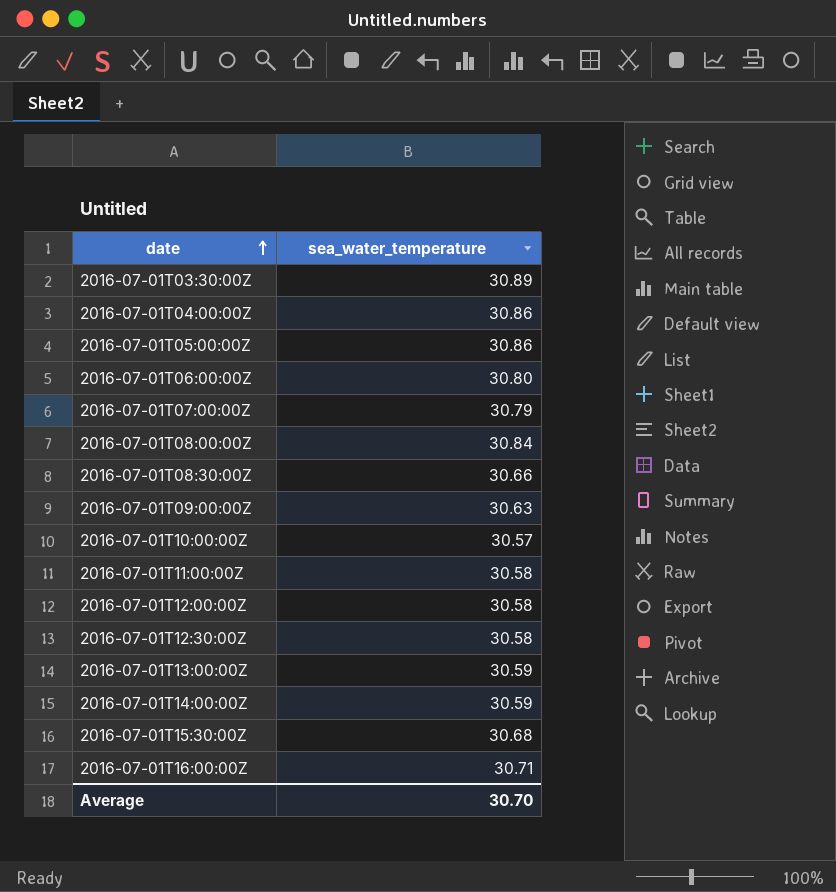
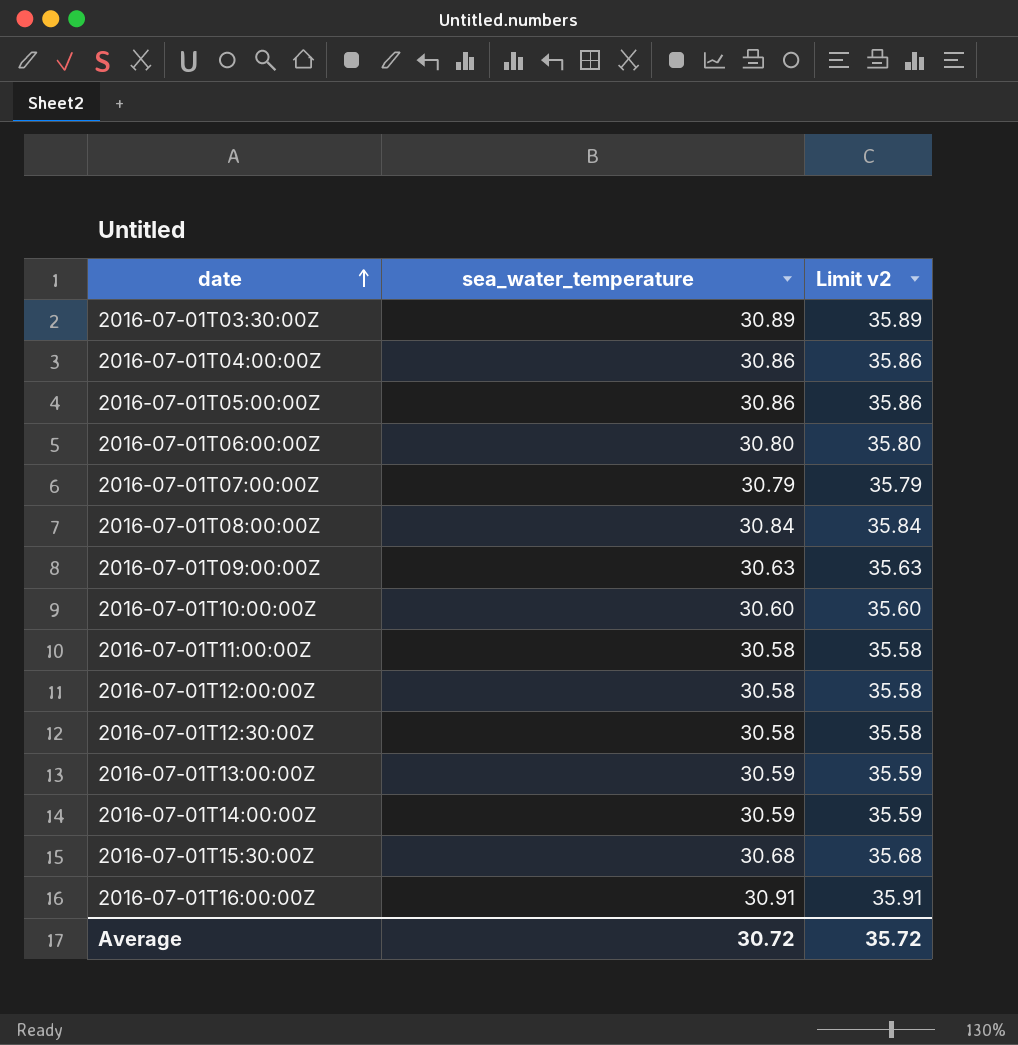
column Limit v2 | formula: none -> [sea_water_temperature] + 5
row 2016-07-01T08:30:00Z: 30.66 -> none
2016-07-01T10:00:00Z | sea_water_temperature: 30.57 -> 30.60
2016-07-01T16:00:00Z | sea_water_temperature: 30.71 -> 30.91
Average | sea_water_temperature: 30.70 -> 30.72

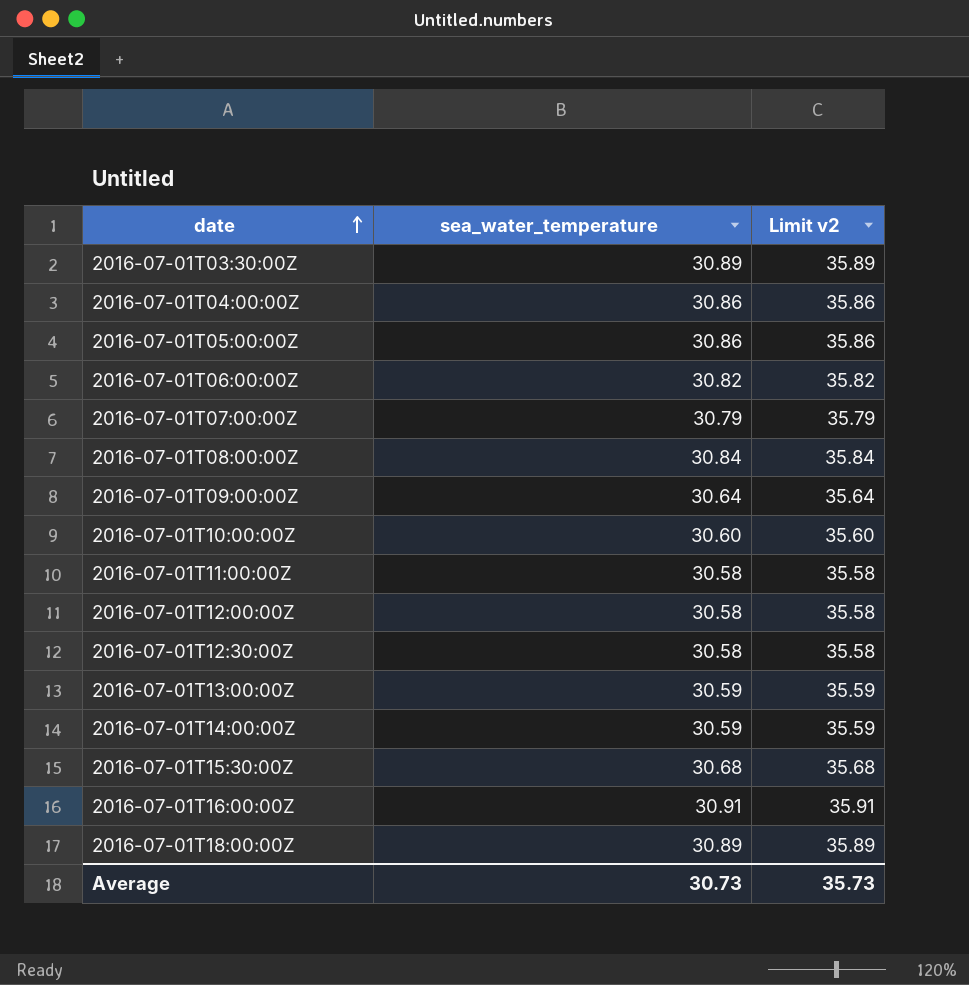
2016-07-01T06:00:00Z | sea_water_temperature: 30.80 -> 30.82
2016-07-01T06:00:00Z | Limit v2: 35.80 -> 35.82
2016-07-01T09:00:00Z | sea_water_temperature: 30.63 -> 30.64
2016-07-01T09:00:00Z | Limit v2: 35.63 -> 35.64
row 2016-07-01T18:00:00Z: none -> 30.89 | 35.89
Average | sea_water_temperature: 30.72 -> 30.73
Average | Limit v2: 35.72 -> 35.73

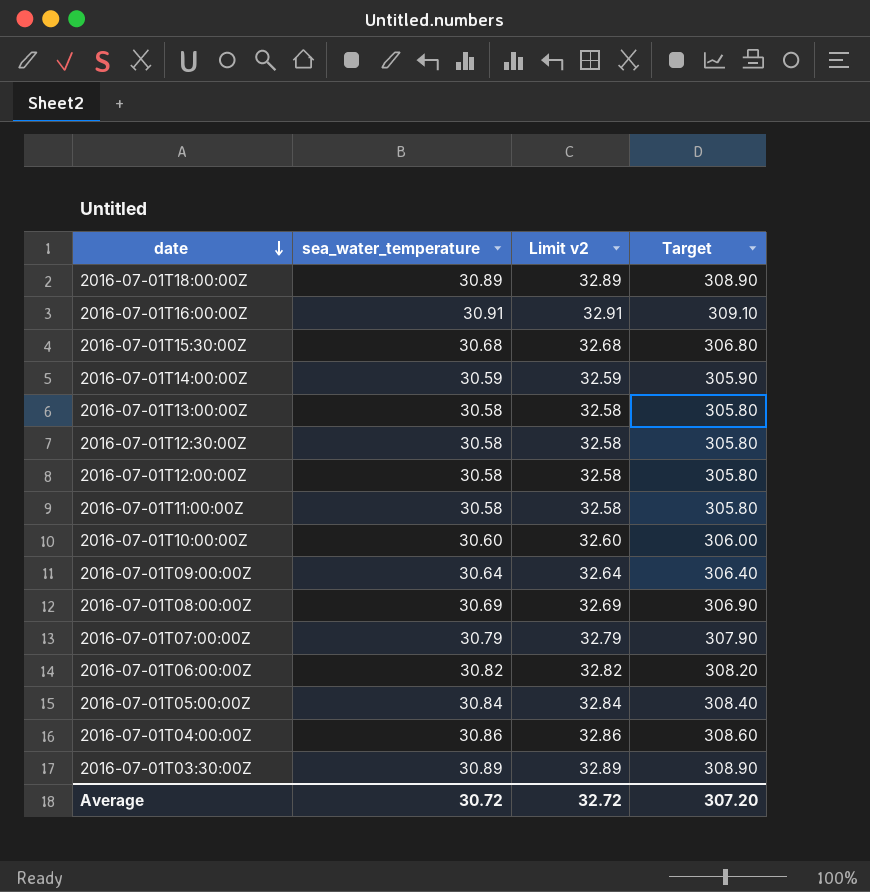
row order: date ascending -> date descending
column Limit v2 | formula: [sea_water_temperature] + 5 -> [sea_water_temperature] + 2
column Target | formula: none -> [sea_water_temperature] * 10
2016-07-01T13:00:00Z | sea_water_temperature: 30.59 -> 30.58
2016-07-01T08:00:00Z | sea_water_temperature: 30.84 -> 30.69
2016-07-01T05:00:00Z | sea_water_temperature: 30.86 -> 30.84
Average | sea_water_temperature: 30.73 -> 30.72
Average | Limit v2: 35.73 -> 32.72

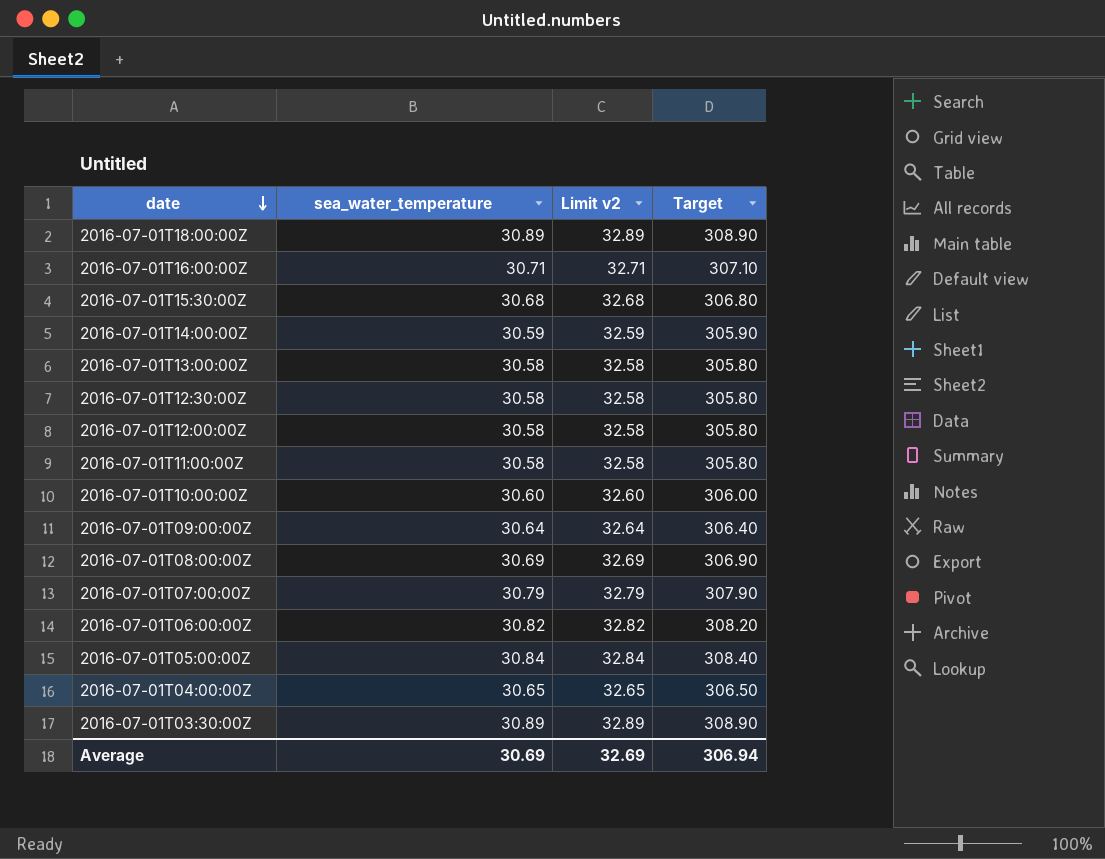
2016-07-01T16:00:00Z | sea_water_temperature: 30.91 -> 30.71
2016-07-01T16:00:00Z | Limit v2: 32.91 -> 32.71
2016-07-01T16:00:00Z | Target: 309.10 -> 307.10
2016-07-01T04:00:00Z | sea_water_temperature: 30.86 -> 30.65
2016-07-01T04:00:00Z | Limit v2: 32.86 -> 32.65
2016-07-01T04:00:00Z | Target: 308.60 -> 306.50
Average | sea_water_temperature: 30.72 -> 30.69
Average | Limit v2: 32.72 -> 32.69
Average | Target: 307.20 -> 306.94

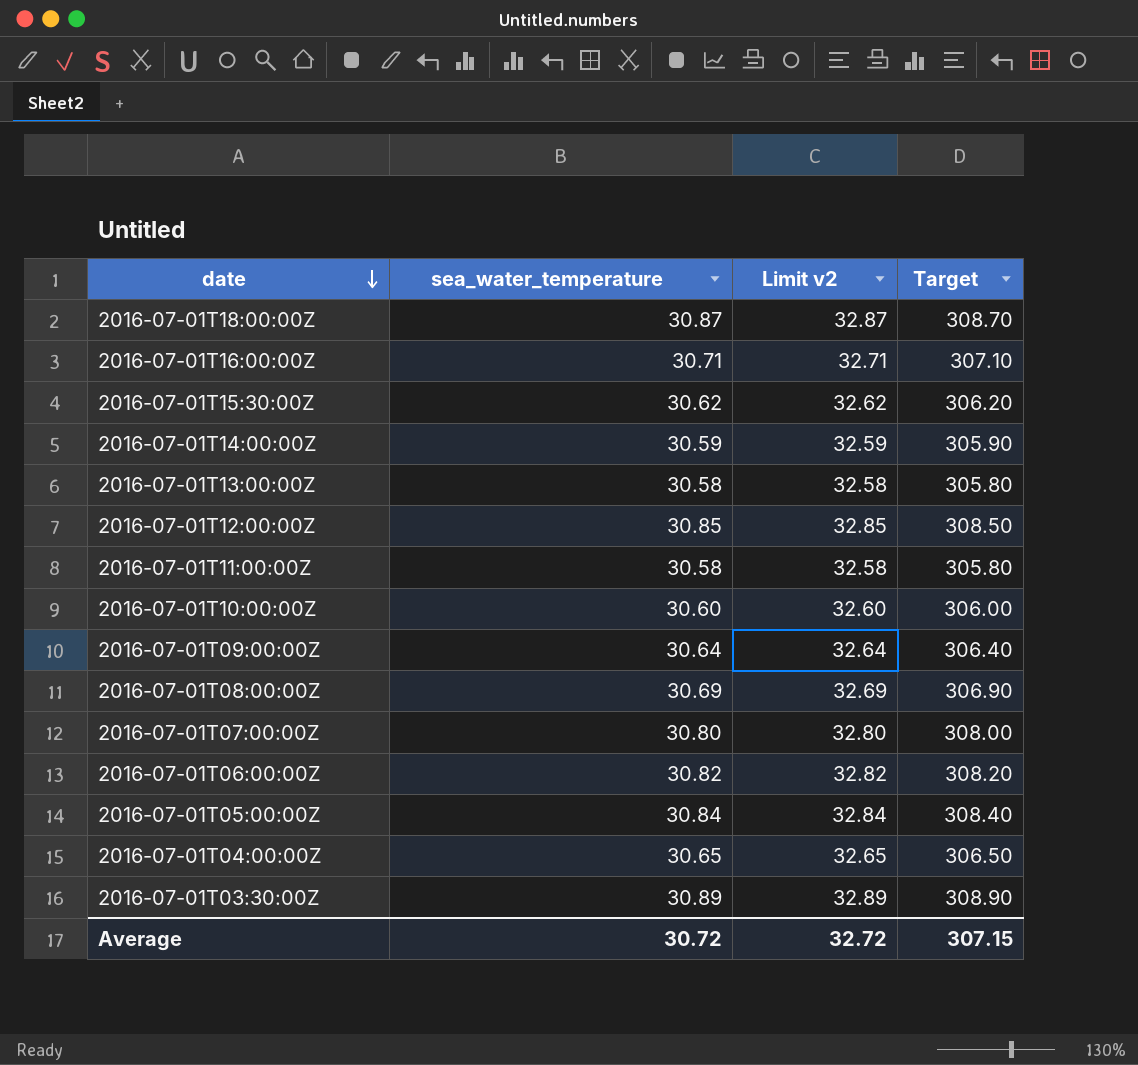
row 2016-07-01T12:30:00Z: 30.58 | 32.58 | 305.80 -> none
2016-07-01T18:00:00Z | sea_water_temperature: 30.89 -> 30.87
2016-07-01T18:00:00Z | Limit v2: 32.89 -> 32.87
2016-07-01T18:00:00Z | Target: 308.90 -> 308.70
2016-07-01T15:30:00Z | sea_water_temperature: 30.68 -> 30.62
2016-07-01T15:30:00Z | Limit v2: 32.68 -> 32.62
2016-07-01T15:30:00Z | Target: 306.80 -> 306.20
2016-07-01T12:00:00Z | sea_water_temperature: 30.58 -> 30.85
2016-07-01T12:00:00Z | Limit v2: 32.58 -> 32.85
2016-07-01T12:00:00Z | Target: 305.80 -> 308.50
2016-07-01T07:00:00Z | sea_water_temperature: 30.79 -> 30.80
2016-07-01T07:00:00Z | Limit v2: 32.79 -> 32.80
2016-07-01T07:00:00Z | Target: 307.90 -> 308.00
Average | sea_water_temperature: 30.69 -> 30.72
Average | Limit v2: 32.69 -> 32.72
Average | Target: 306.94 -> 307.15

